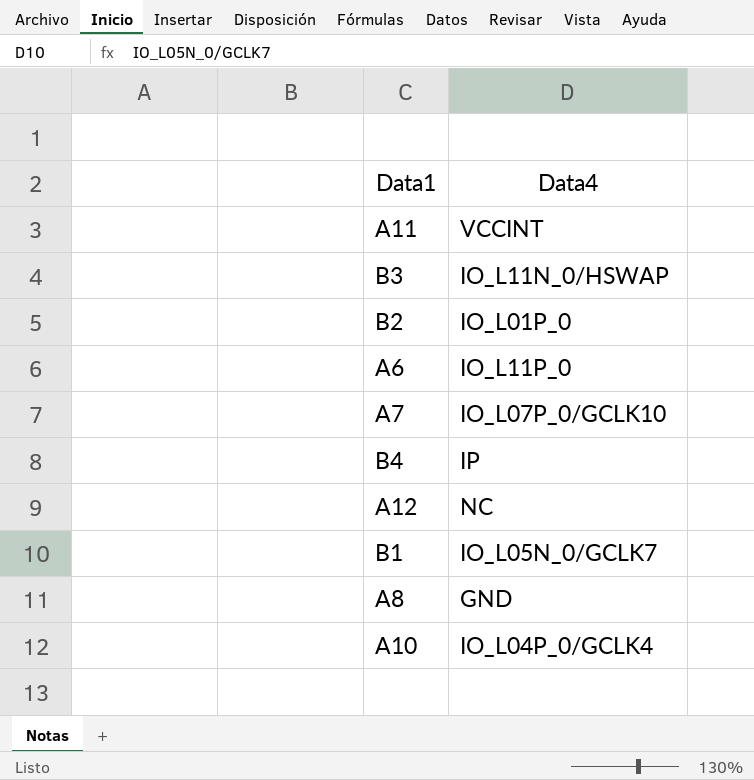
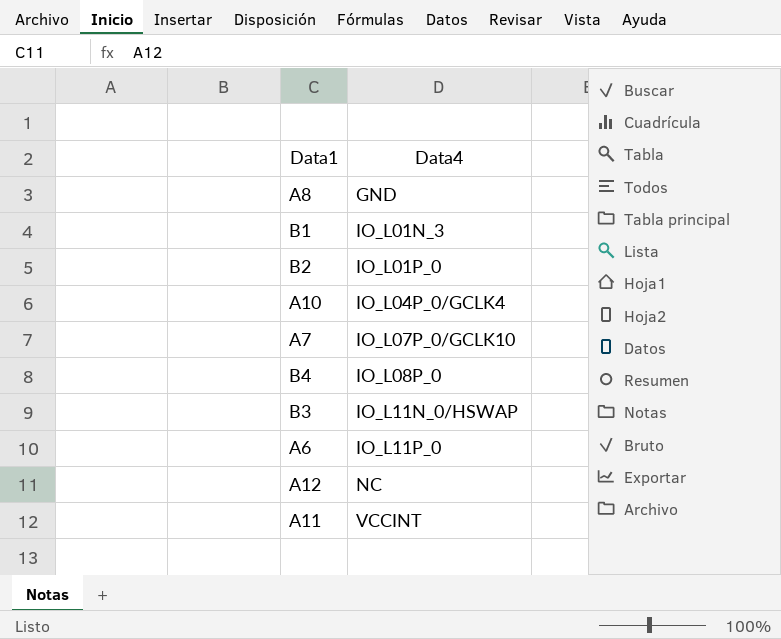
row order: none -> Data4 ascending
B1 | Data4: IO_L05N_0/GCLK7 -> IO_L01N_3
B4 | Data4: IP -> IO_L08P_0

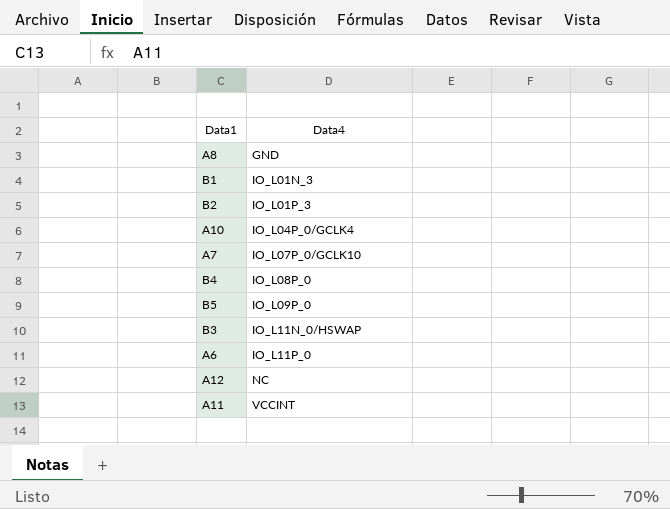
B2 | Data4: IO_L01P_0 -> IO_L01P_3
row B5: none -> IO_L09P_0

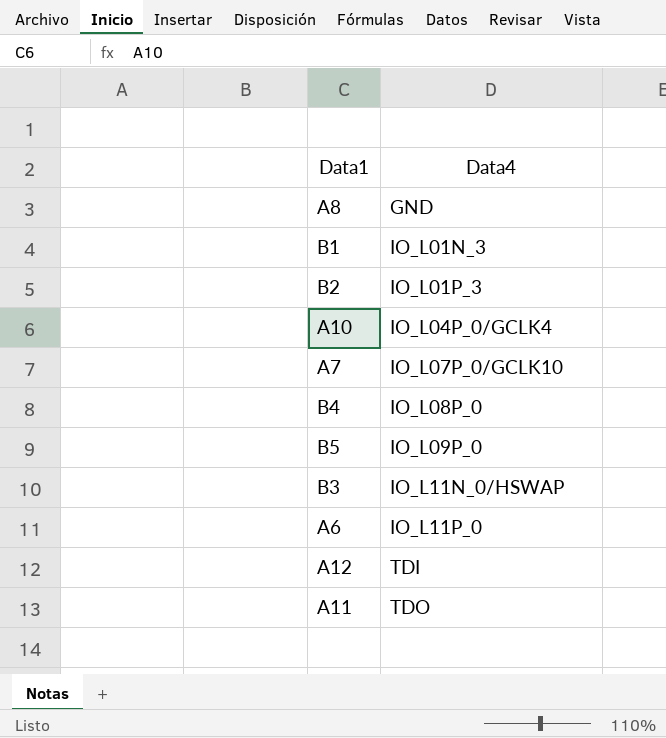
A12 | Data4: NC -> TDI
A11 | Data4: VCCINT -> TDO

